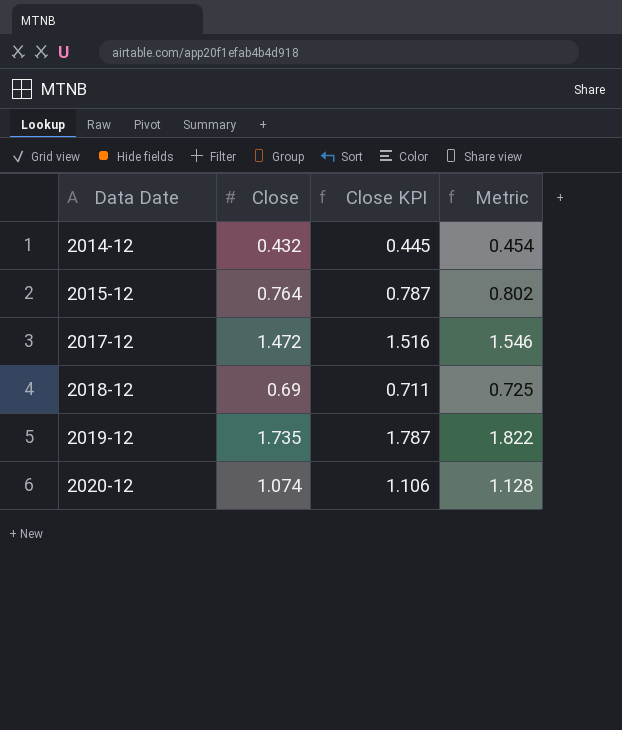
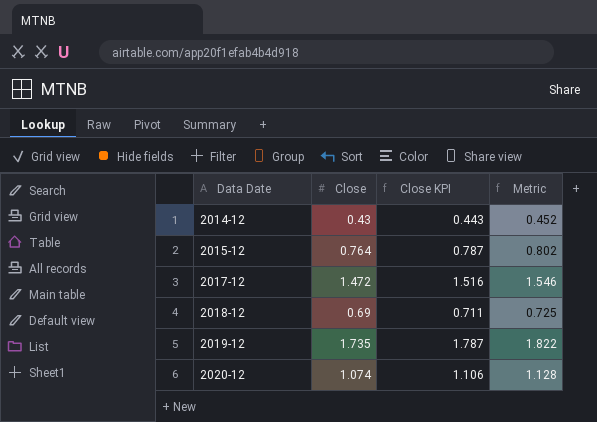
2014-12 | Close: 0.432 -> 0.43
2014-12 | Close KPI: 0.445 -> 0.443
2014-12 | Metric: 0.454 -> 0.452

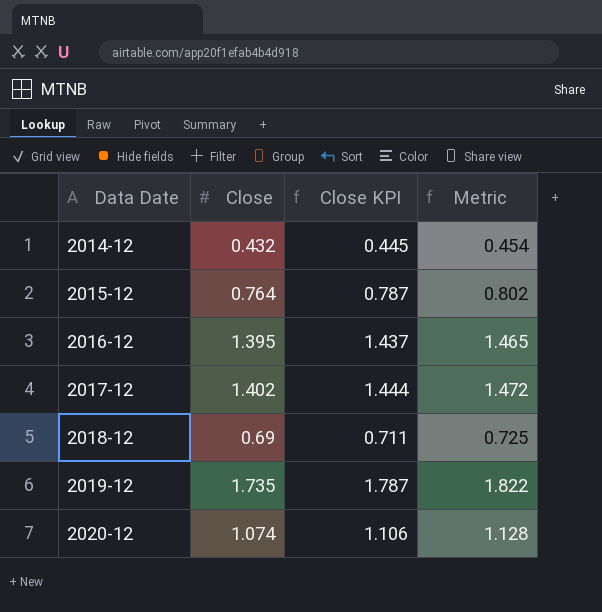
2014-12 | Close: 0.43 -> 0.432
2014-12 | Close KPI: 0.443 -> 0.445
2014-12 | Metric: 0.452 -> 0.454
row 2016-12: none -> 1.395 | 1.437 | 1.465
2017-12 | Close: 1.472 -> 1.402
2017-12 | Close KPI: 1.516 -> 1.444
2017-12 | Metric: 1.546 -> 1.472

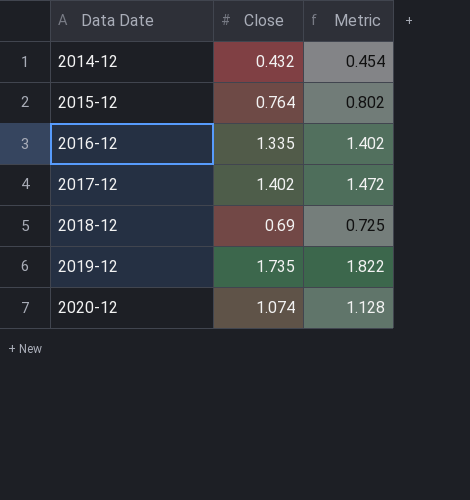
column Close KPI | formula: [Close] * 1.03 -> none
2016-12 | Close: 1.395 -> 1.335
2016-12 | Metric: 1.465 -> 1.402

